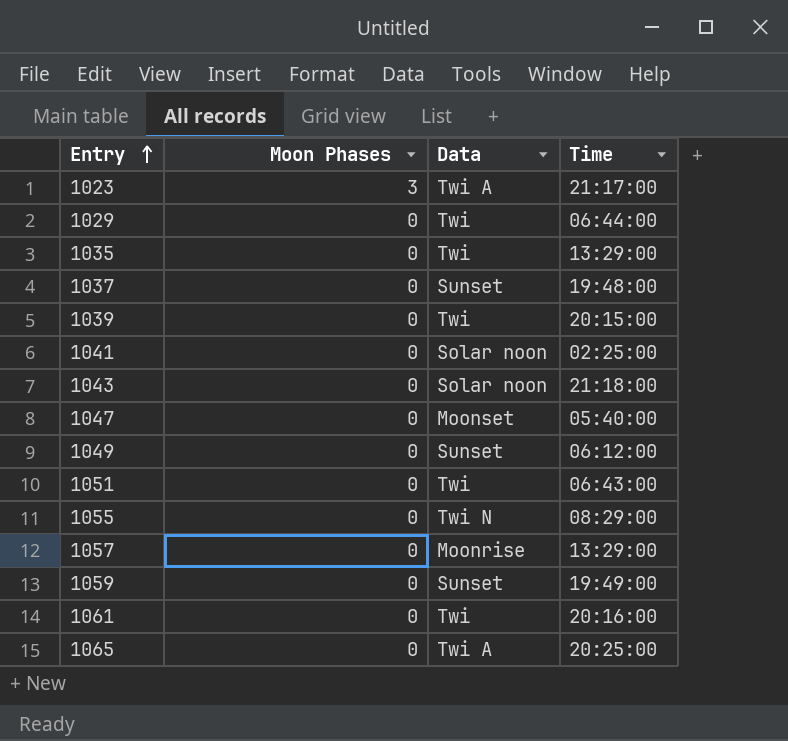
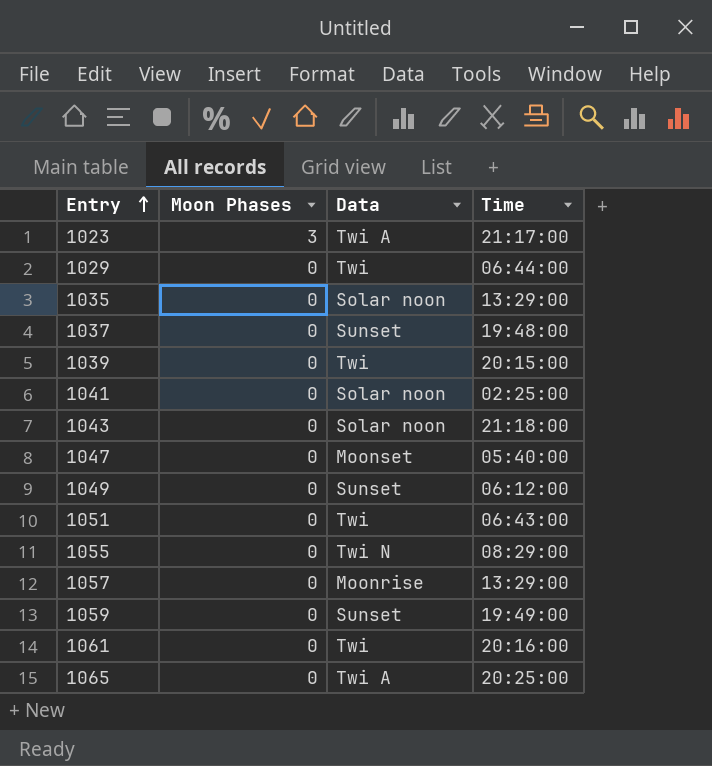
1035 | Data: Twi -> Solar noon

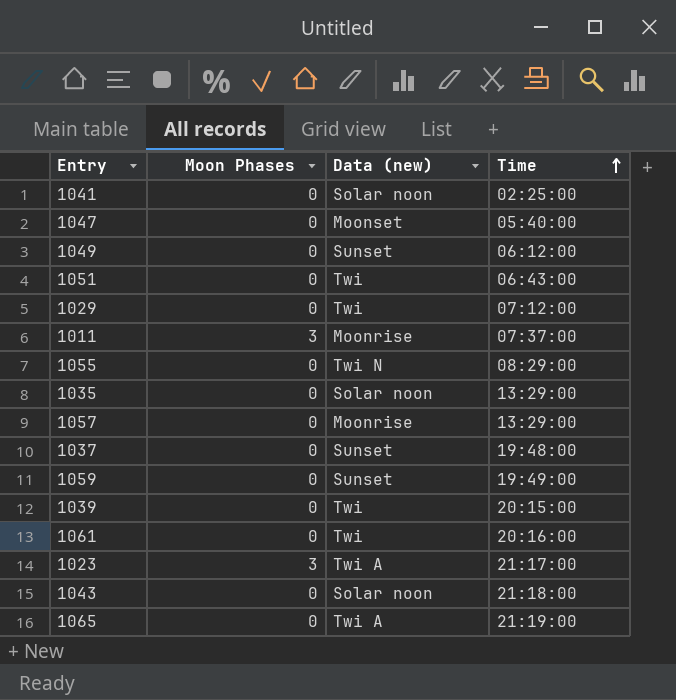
row order: Entry ascending -> Time ascending
column name: Data -> Data (new)
1029 | Time: 06:44:00 -> 07:12:00
row 1011: none -> 3 | Moonrise | 07:37:00
1065 | Time: 20:25:00 -> 21:19:00

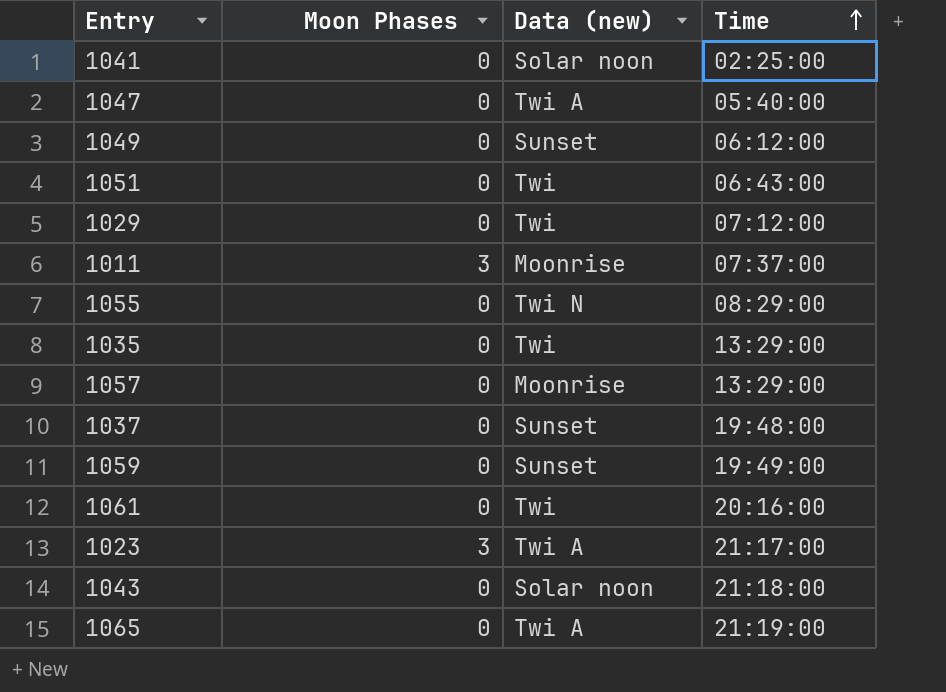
row 1039: 0 | Twi | 20:15:00 -> none
1047 | Data (new): Moonset -> Twi A
1035 | Data (new): Solar noon -> Twi

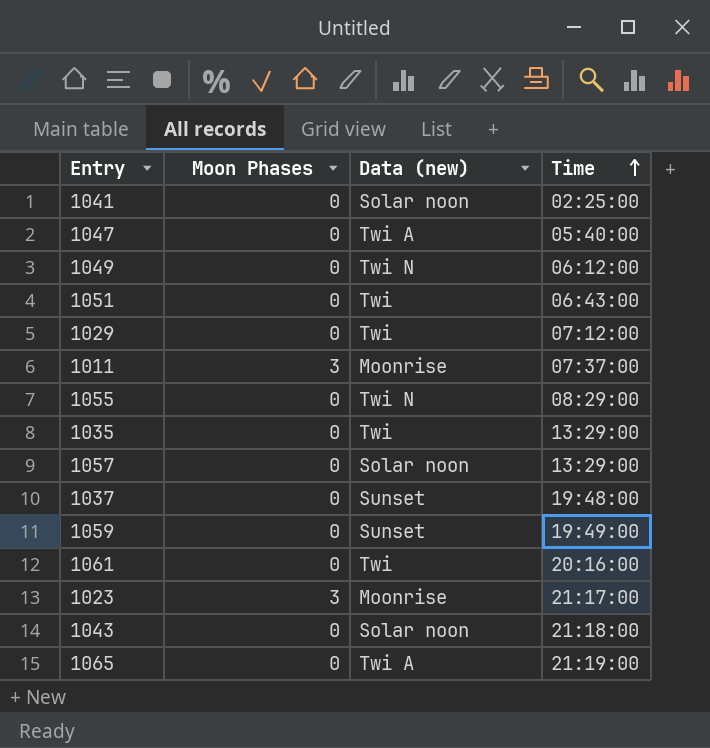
1049 | Data (new): Sunset -> Twi N
1057 | Data (new): Moonrise -> Solar noon
1023 | Data (new): Twi A -> Moonrise

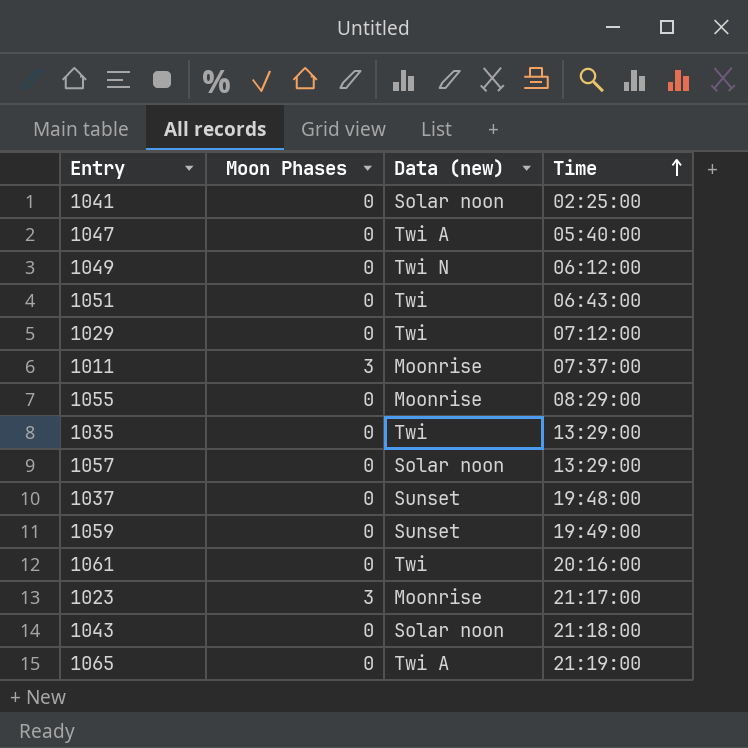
1055 | Data (new): Twi N -> Moonrise

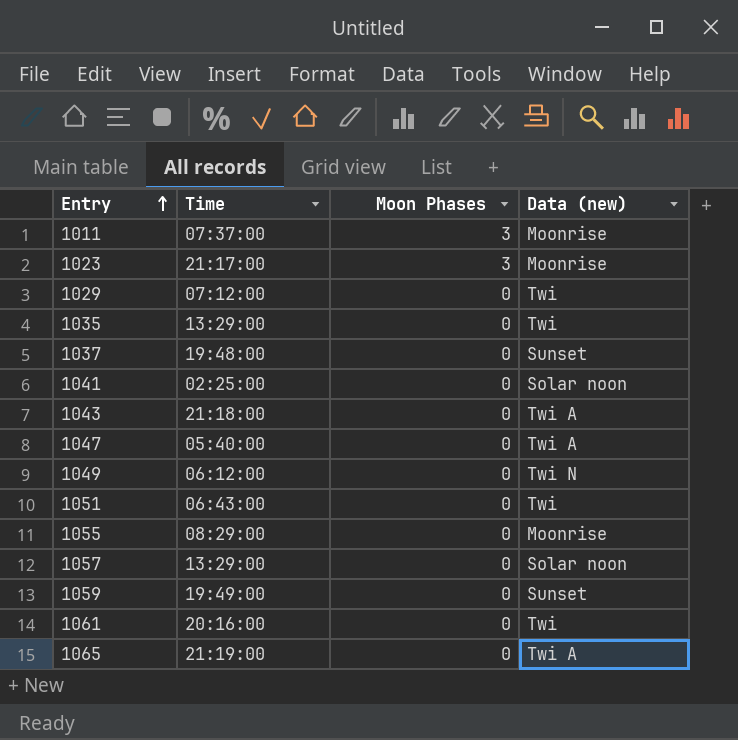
row order: Time ascending -> Entry ascending
column Time | position: 4 -> 2
1043 | Data (new): Solar noon -> Twi A

